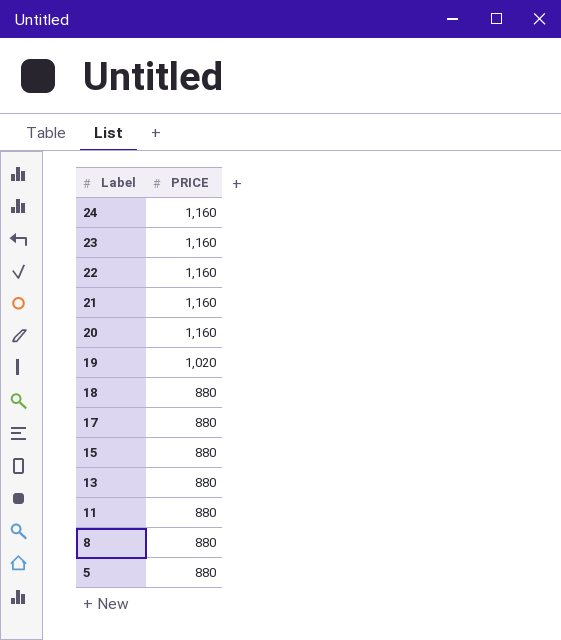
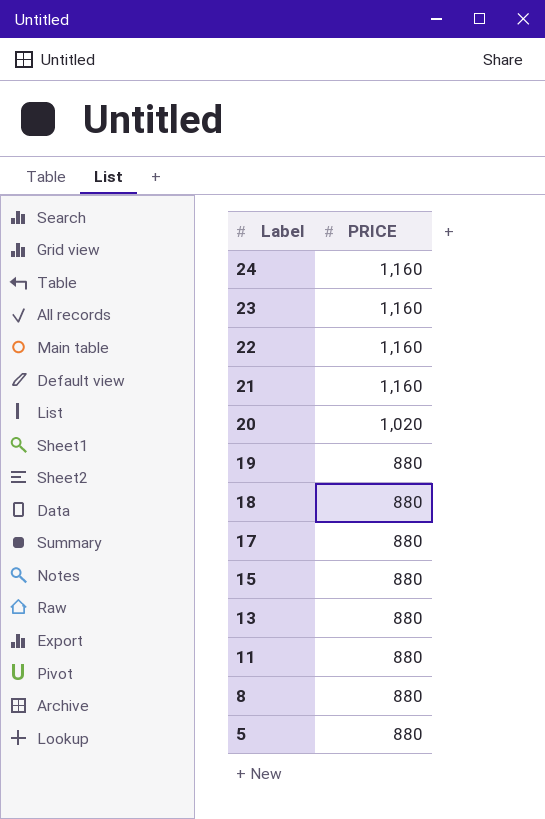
20 | PRICE: 1,160 -> 1,020
19 | PRICE: 1,020 -> 880

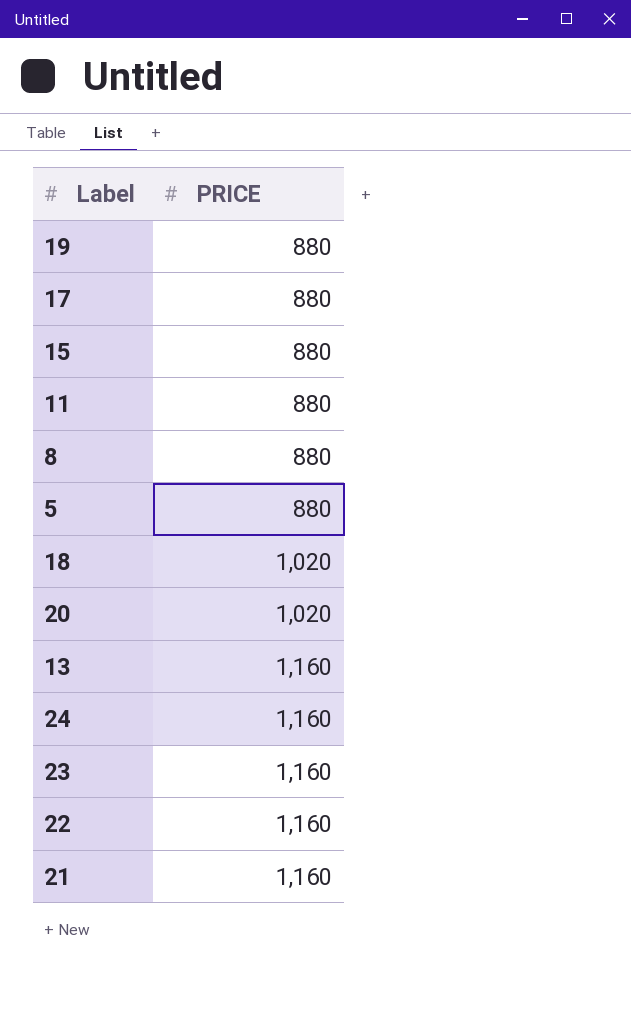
row order: Label descending -> PRICE ascending
18 | PRICE: 880 -> 1,020
13 | PRICE: 880 -> 1,160

